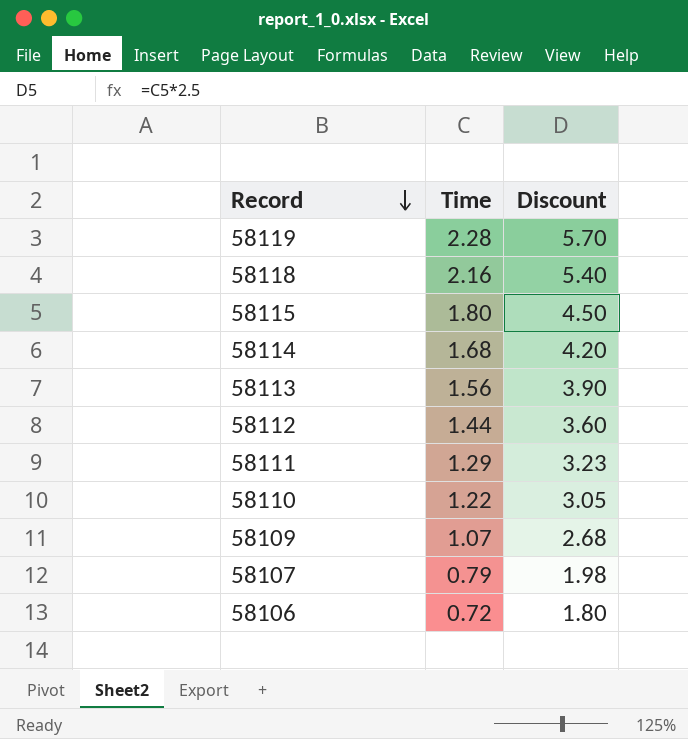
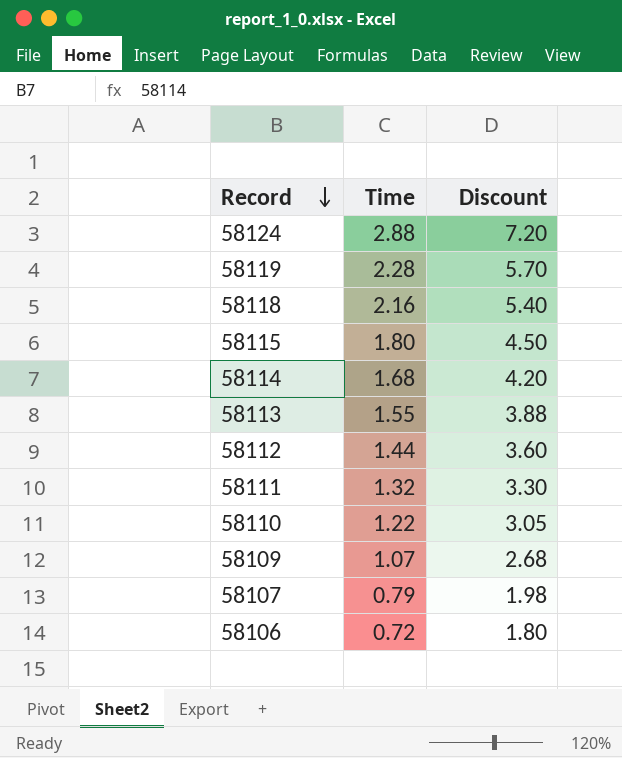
row 58124: none -> 2.88 | 7.20
58113 | Time: 1.56 -> 1.55
58113 | Discount: 3.90 -> 3.88
58111 | Time: 1.29 -> 1.32
58111 | Discount: 3.23 -> 3.30

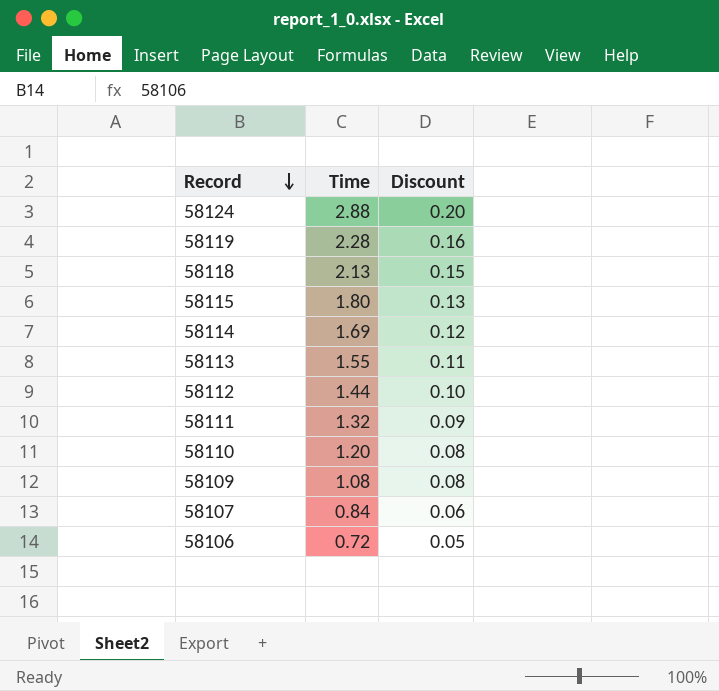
column Discount | formula: [Time] * 2.5 -> [Time] * 0.07
58118 | Time: 2.16 -> 2.13
58114 | Time: 1.68 -> 1.69
58110 | Time: 1.22 -> 1.20
58109 | Time: 1.07 -> 1.08
58107 | Time: 0.79 -> 0.84

